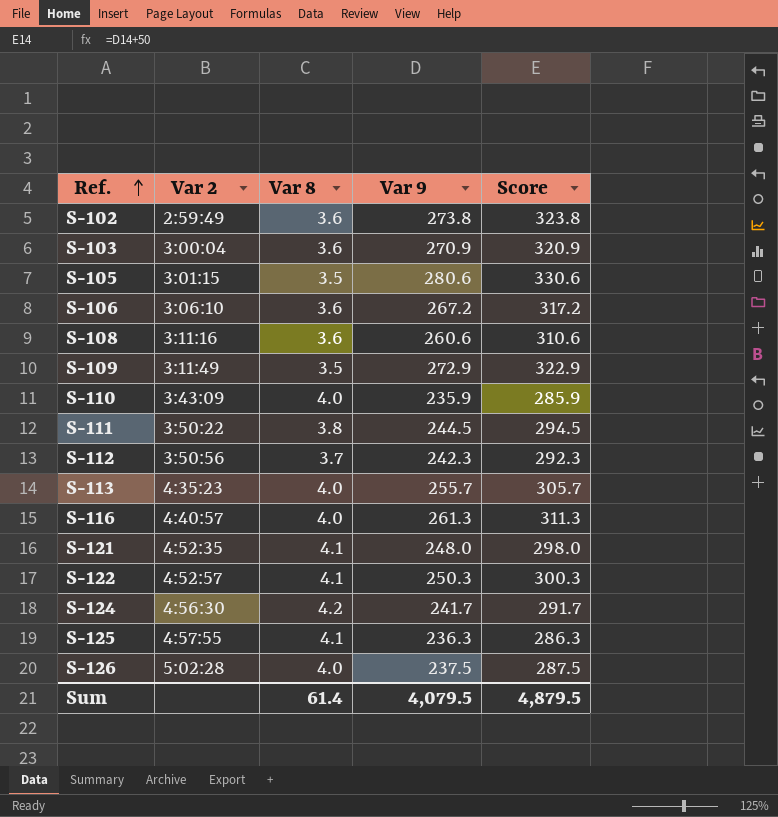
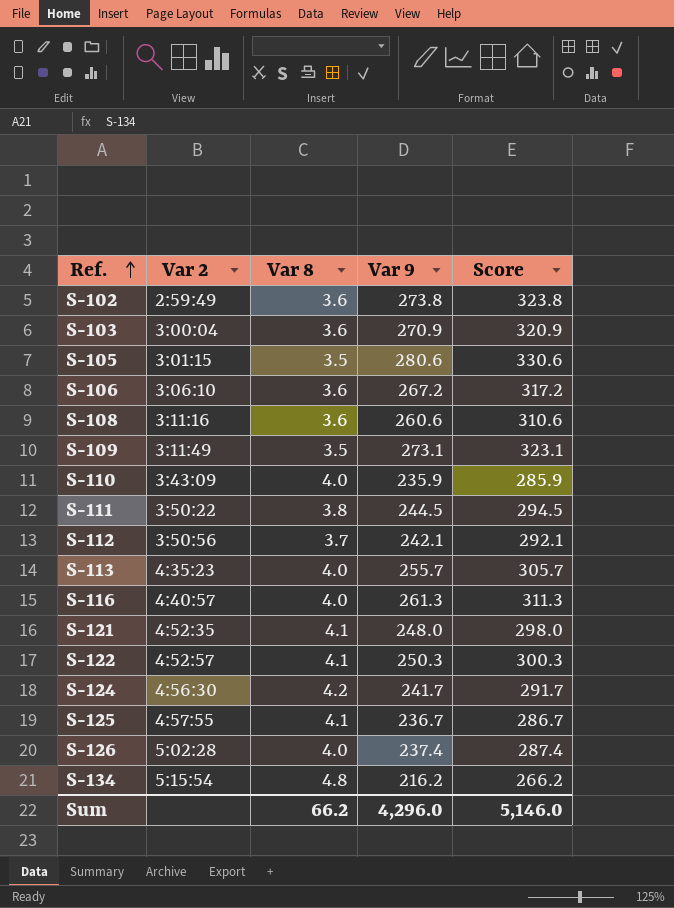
S-109 | Var 9: 272.9 -> 273.1
S-109 | Score: 322.9 -> 323.1
S-112 | Var 9: 242.3 -> 242.1
S-112 | Score: 292.3 -> 292.1
S-125 | Var 9: 236.3 -> 236.7
S-125 | Score: 286.3 -> 286.7
S-126 | Var 9: 237.5 -> 237.4
S-126 | Score: 287.5 -> 287.4
row S-134: none -> 5:15:54 | 4.8 | 216.2 | 266.2
Sum | Var 8: 61.4 -> 66.2
Sum | Var 9: 4,079.5 -> 4,296.0
Sum | Score: 4,879.5 -> 5,146.0

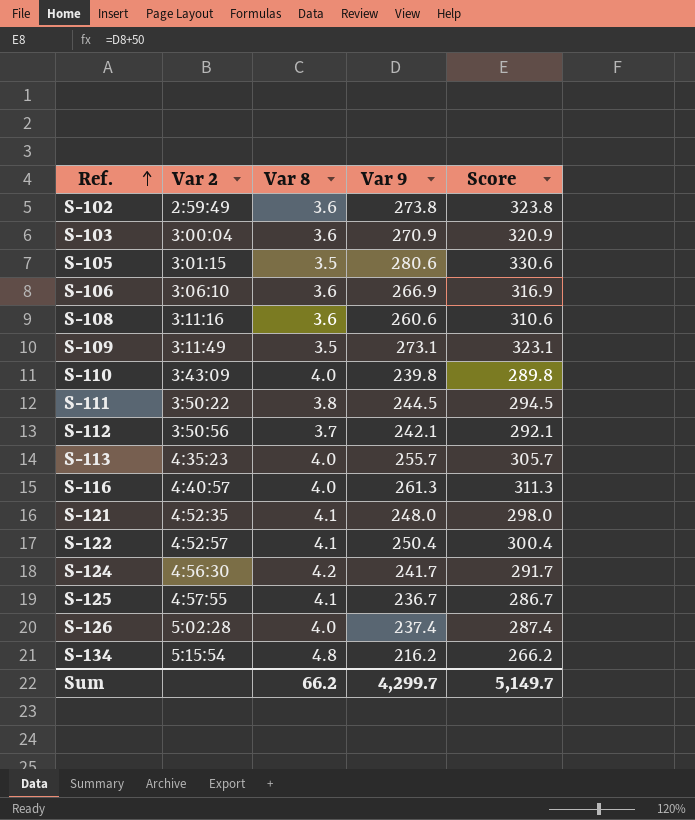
S-106 | Var 9: 267.2 -> 266.9
S-106 | Score: 317.2 -> 316.9
S-110 | Var 9: 235.9 -> 239.8
S-110 | Score: 285.9 -> 289.8
S-122 | Var 9: 250.3 -> 250.4
S-122 | Score: 300.3 -> 300.4
Sum | Var 9: 4,296.0 -> 4,299.7
Sum | Score: 5,146.0 -> 5,149.7

